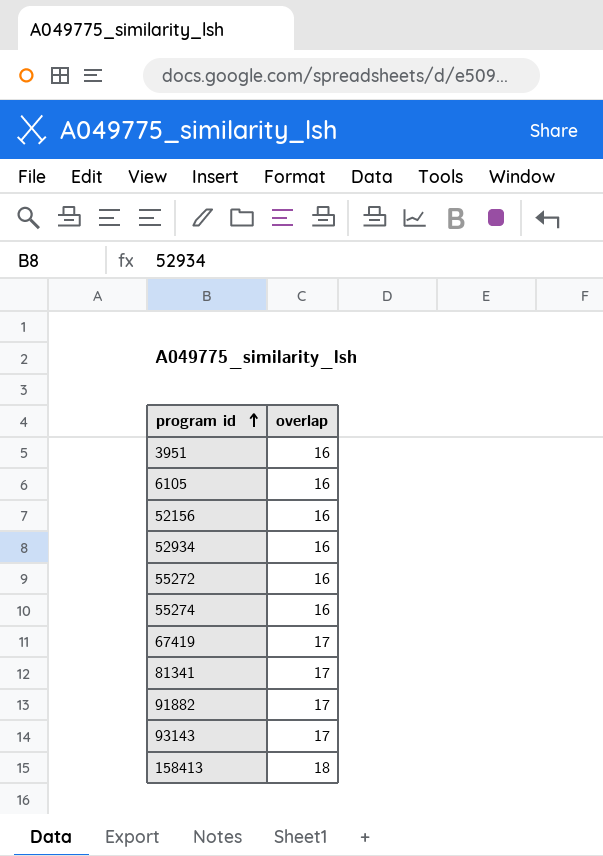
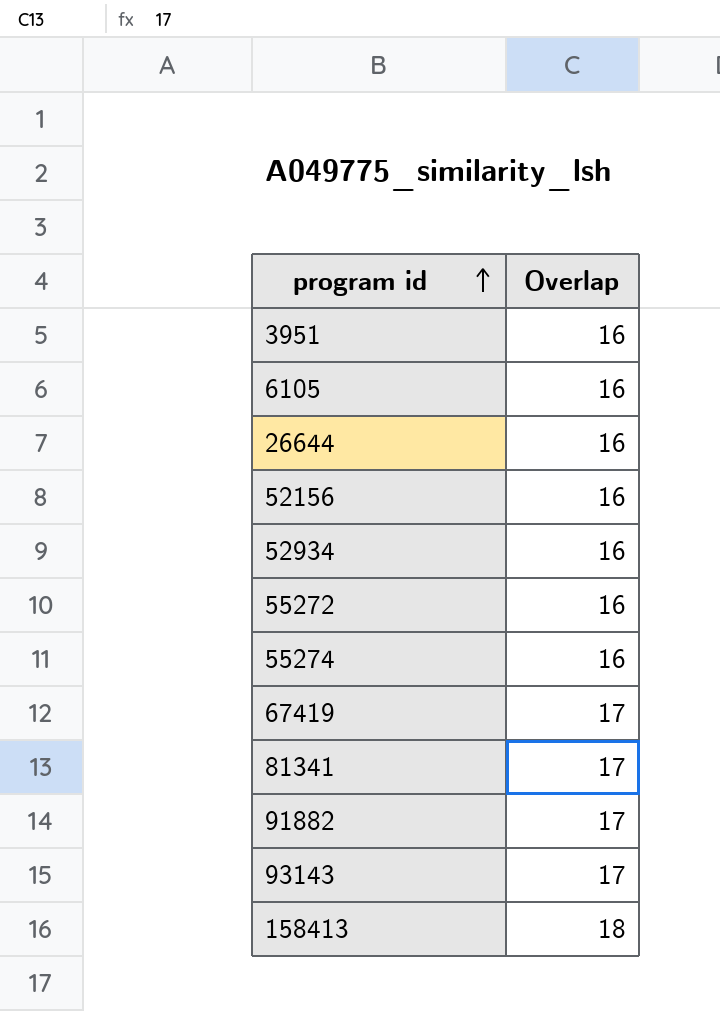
column name: overlap -> Overlap
row 26644: none -> 16

